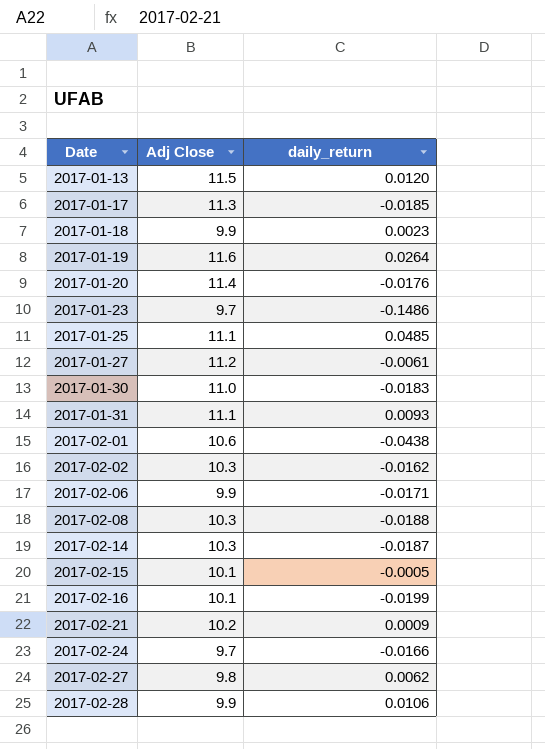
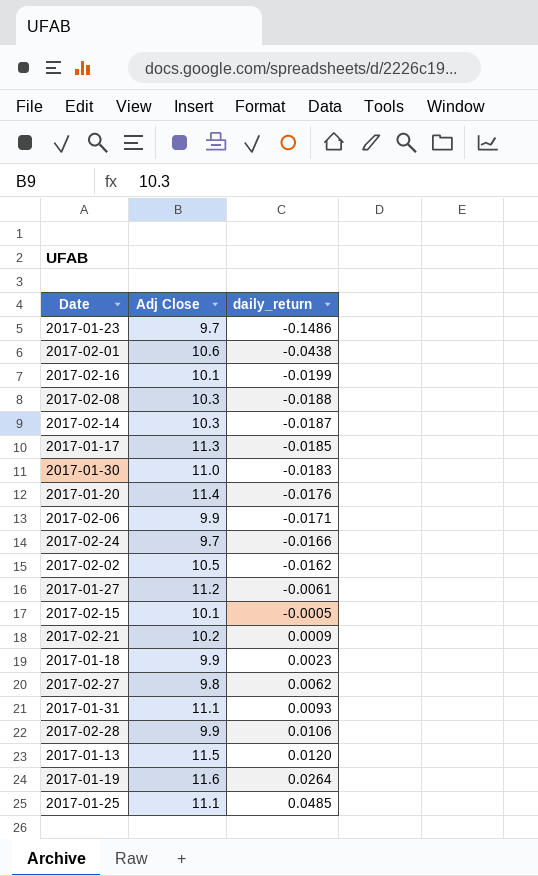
row order: Date ascending -> daily_return ascending
2017-02-02 | Adj Close: 10.3 -> 10.5

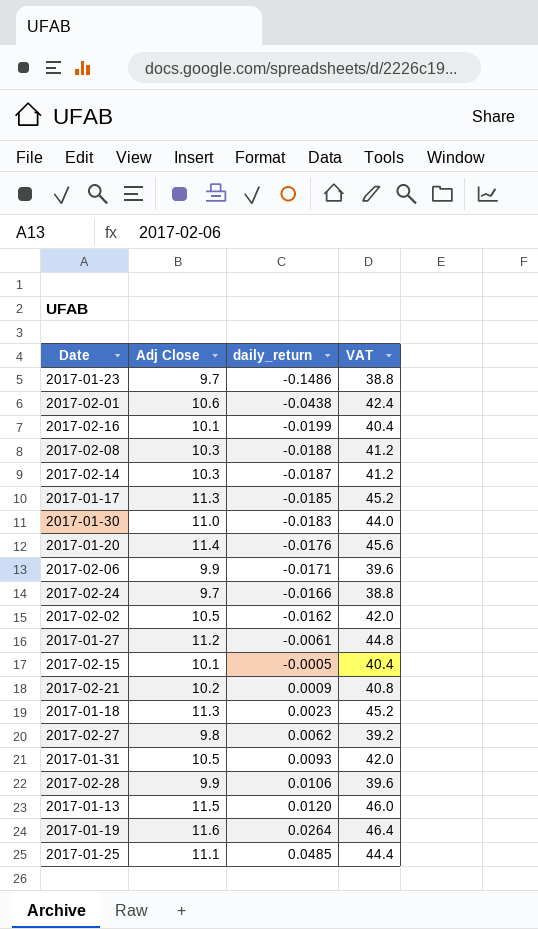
column VAT | formula: none -> [Adj Close] * 4
2017-01-18 | Adj Close: 9.9 -> 11.3
2017-01-31 | Adj Close: 11.1 -> 10.5

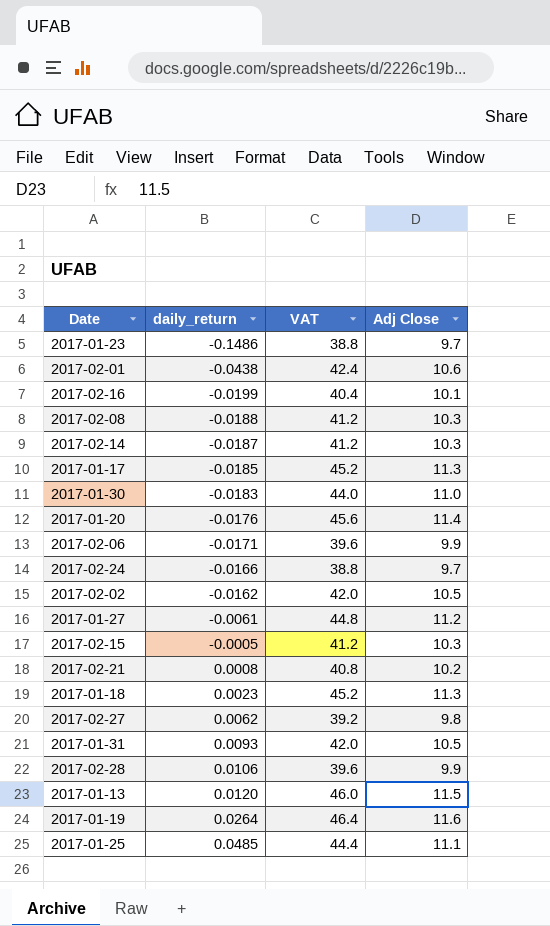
column Adj Close | position: 2 -> 4
2017-02-15 | VAT: 40.4 -> 41.2
2017-02-15 | Adj Close: 10.1 -> 10.3
2017-02-21 | daily_return: 0.0009 -> 0.0008

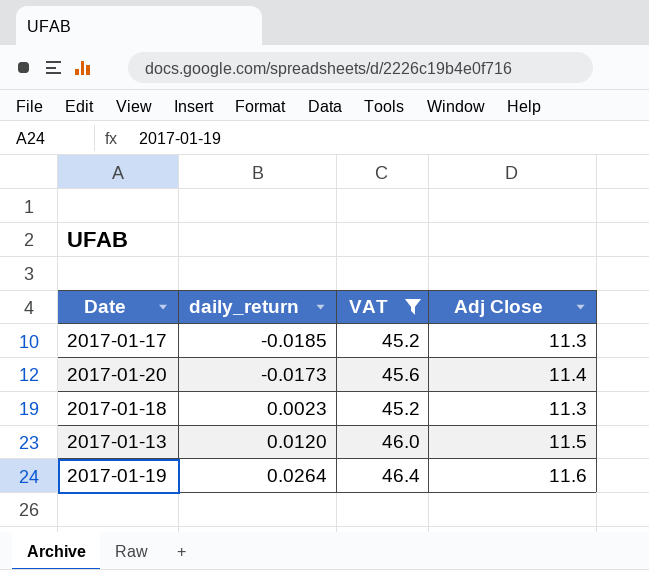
filter: none -> VAT >= 45.2
2017-01-20 | daily_return: -0.0176 -> -0.0173

